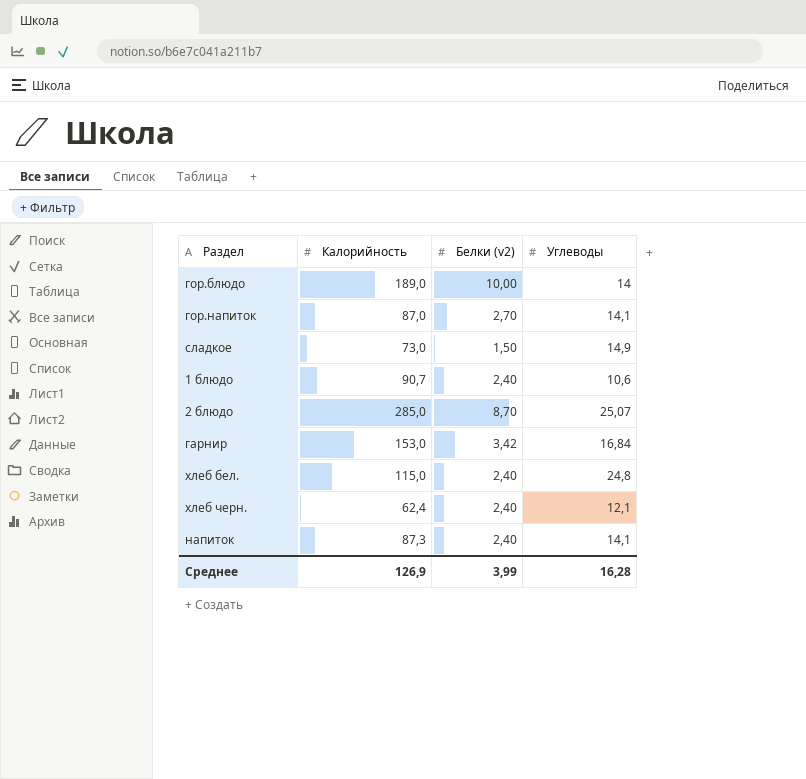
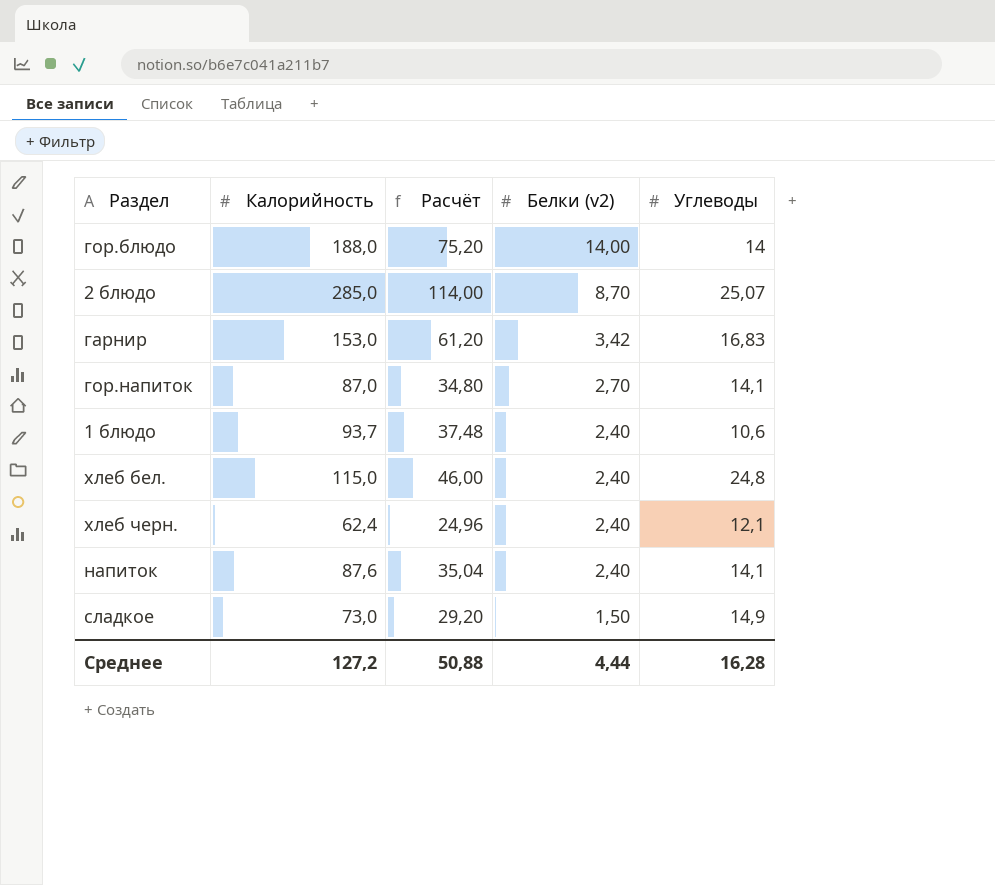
row order: none -> Белки (v2) descending
column Расчёт | formula: none -> [Калорийность] * 0,4
гор.блюдо | Калорийность: 189,0 -> 188,0
гор.блюдо | Белки (v2): 10,00 -> 14,00
гарнир | Углеводы: 16,84 -> 16,83
1 блюдо | Калорийность: 90,7 -> 93,7
напиток | Калорийность: 87,3 -> 87,6
Среднее | Калорийность: 126,9 -> 127,2
Среднее | Белки (v2): 3,99 -> 4,44

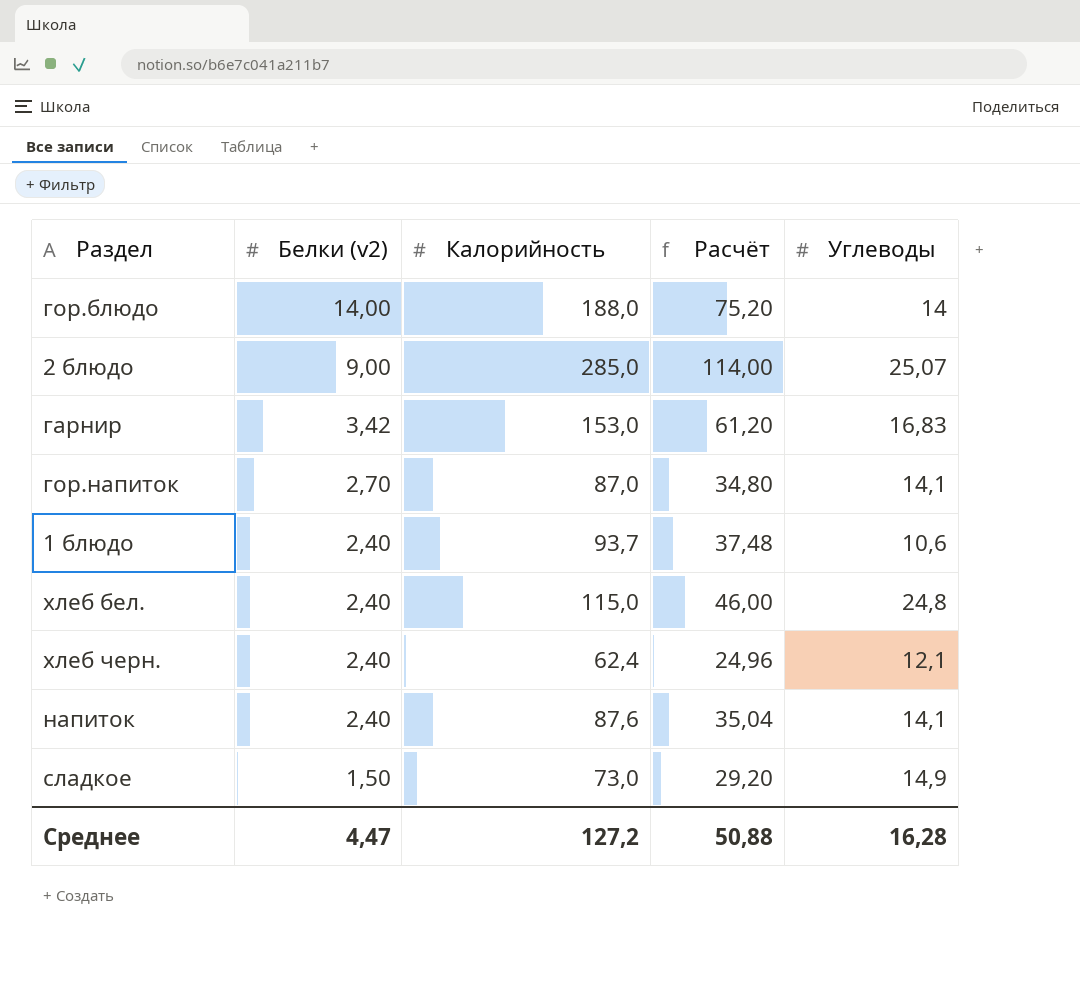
column Белки (v2) | position: 4 -> 2
2 блюдо | Белки (v2): 8,70 -> 9,00
Среднее | Белки (v2): 4,44 -> 4,47

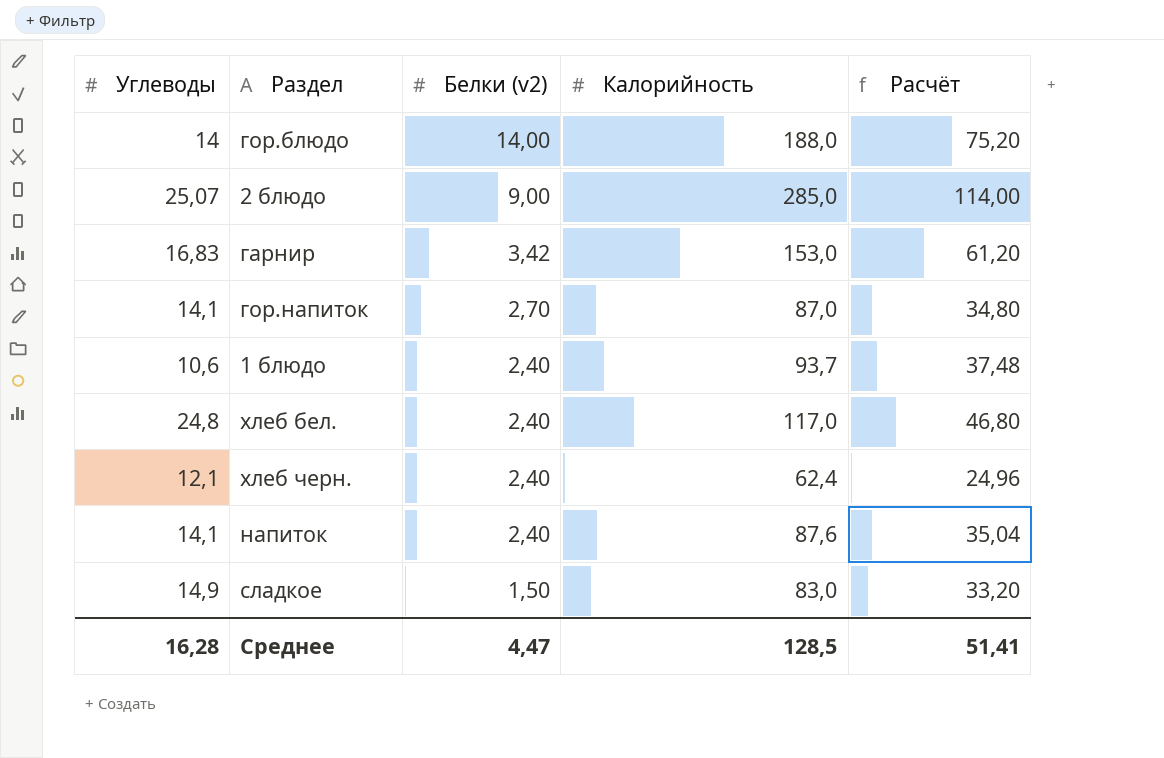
column Углеводы | position: 5 -> 1
хлеб бел. | Калорийность: 115,0 -> 117,0
хлеб бел. | Расчёт: 46,00 -> 46,80
сладкое | Калорийность: 73,0 -> 83,0
сладкое | Расчёт: 29,20 -> 33,20
Среднее | Калорийность: 127,2 -> 128,5
Среднее | Расчёт: 50,88 -> 51,41

